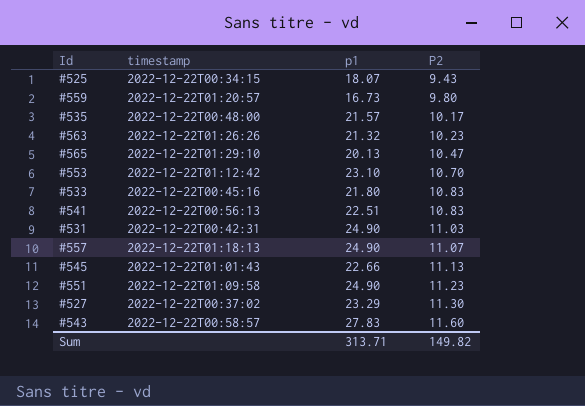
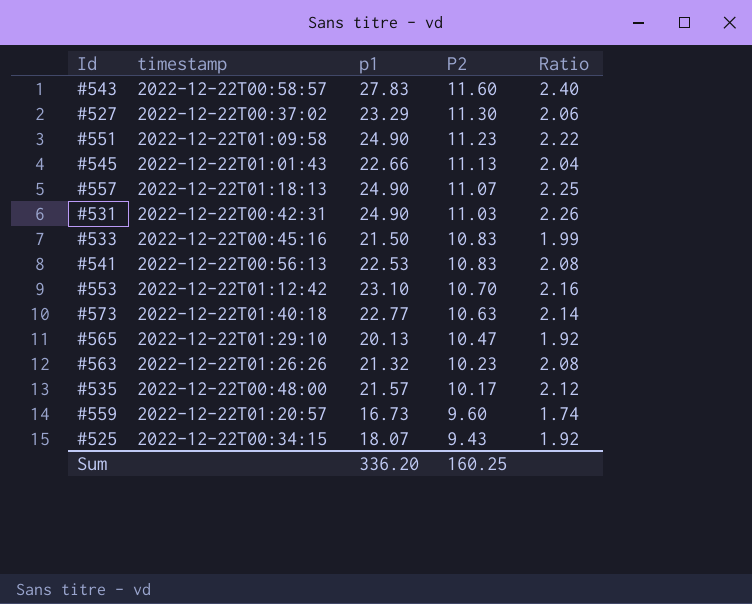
row order: P2 ascending -> P2 descending
column Ratio | formula: none -> [p1] / [P2]
#533 | p1: 21.80 -> 21.50
#541 | p1: 22.51 -> 22.53
row #573: none -> 2022-12-22T01:40:18 | 22.77 | 10.63 | 2.14
#559 | P2: 9.80 -> 9.60
Sum | p1: 313.71 -> 336.20
Sum | P2: 149.82 -> 160.25

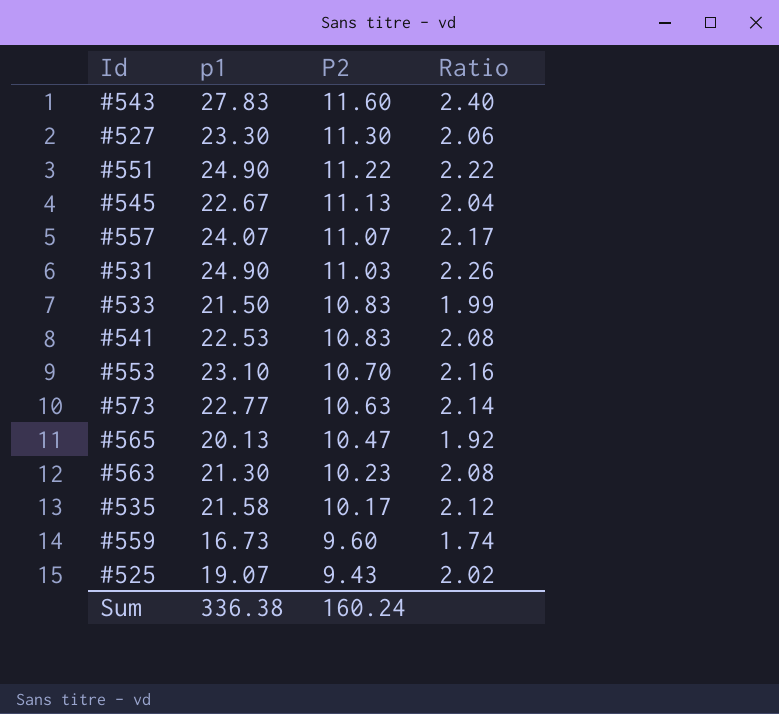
column timestamp | position: 2 -> none
#527 | p1: 23.29 -> 23.30
#551 | P2: 11.23 -> 11.22
#545 | p1: 22.66 -> 22.67
#557 | p1: 24.90 -> 24.07
#557 | Ratio: 2.25 -> 2.17
#563 | p1: 21.32 -> 21.30
#535 | p1: 21.57 -> 21.58
#525 | p1: 18.07 -> 19.07
#525 | Ratio: 1.92 -> 2.02
Sum | p1: 336.20 -> 336.38
Sum | P2: 160.25 -> 160.24

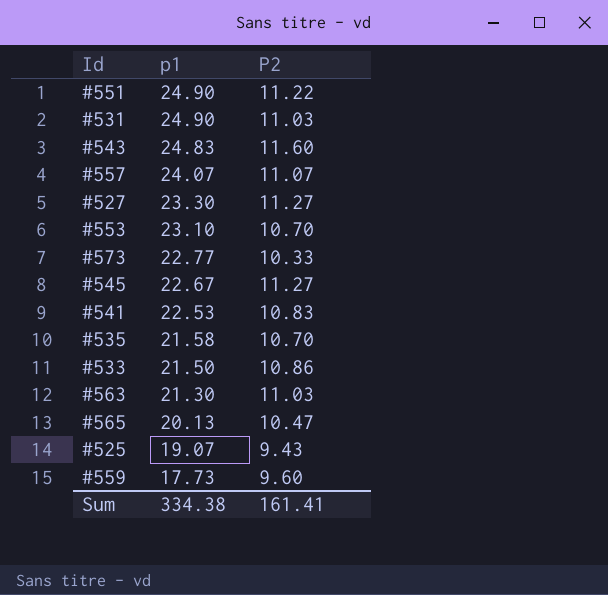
row order: P2 descending -> p1 descending
column Ratio | formula: [p1] / [P2] -> none
#543 | p1: 27.83 -> 24.83
#527 | P2: 11.30 -> 11.27
#573 | P2: 10.63 -> 10.33
#545 | P2: 11.13 -> 11.27
#535 | P2: 10.17 -> 10.70
#533 | P2: 10.83 -> 10.86
#563 | P2: 10.23 -> 11.03
#559 | p1: 16.73 -> 17.73
Sum | p1: 336.38 -> 334.38
Sum | P2: 160.24 -> 161.41

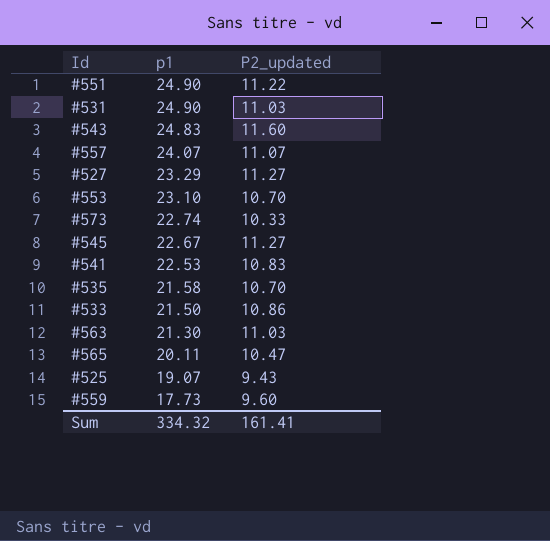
column name: P2 -> P2_updated
#527 | p1: 23.30 -> 23.29
#573 | p1: 22.77 -> 22.74
#565 | p1: 20.13 -> 20.11
Sum | p1: 334.38 -> 334.32

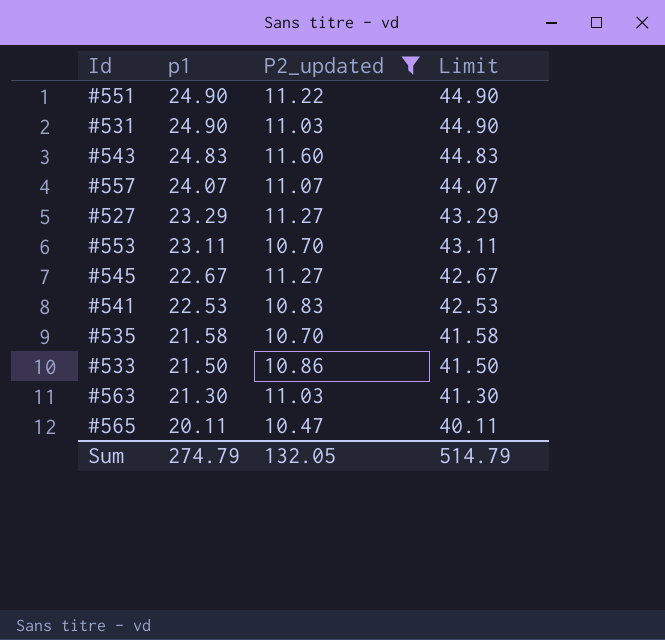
filter: none -> P2_updated >= 10.47
column Limit | formula: none -> [p1] + 20
#553 | p1: 23.10 -> 23.11
Sum | p1: 334.32 -> 274.79
Sum | P2_updated: 161.41 -> 132.05

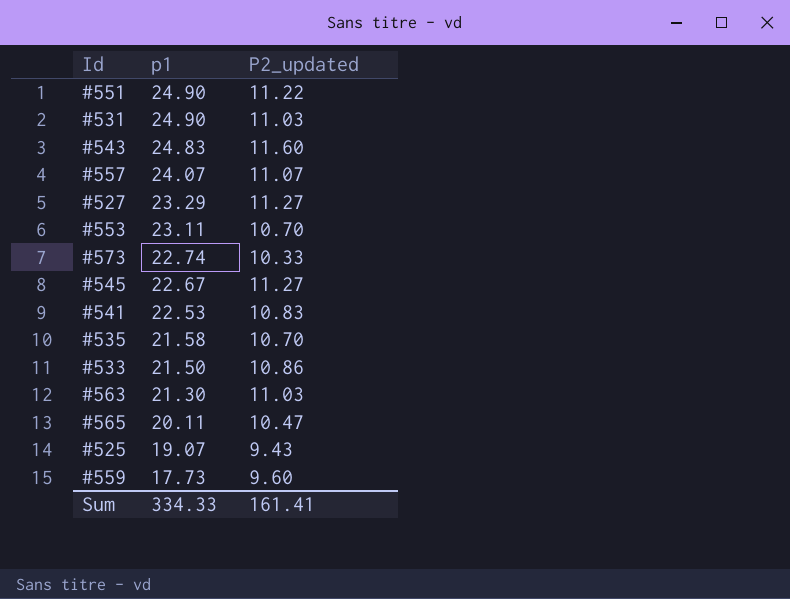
filter: P2_updated >= 10.47 -> none
column Limit | formula: [p1] + 20 -> none
Sum | p1: 274.79 -> 334.33
Sum | P2_updated: 132.05 -> 161.41

